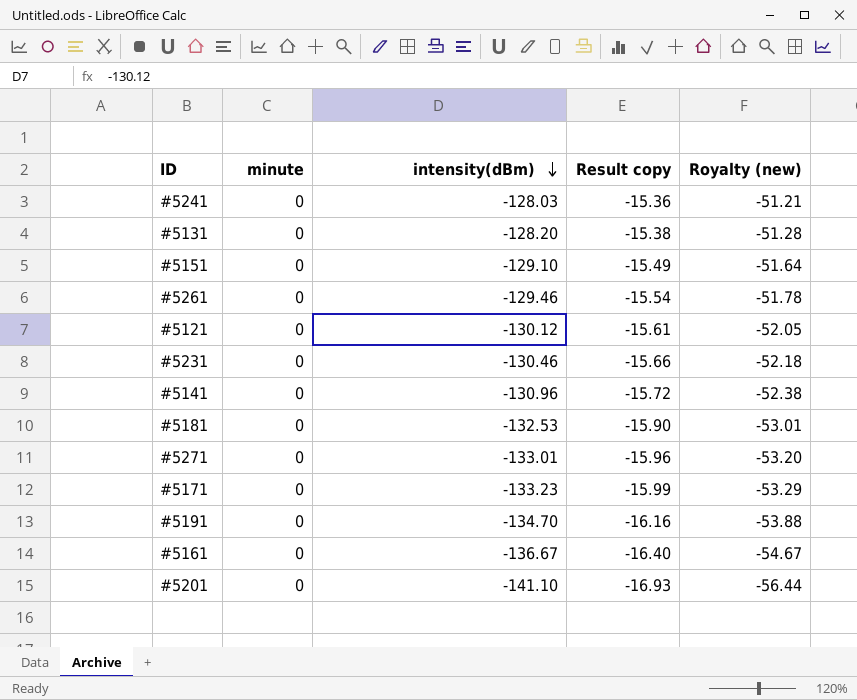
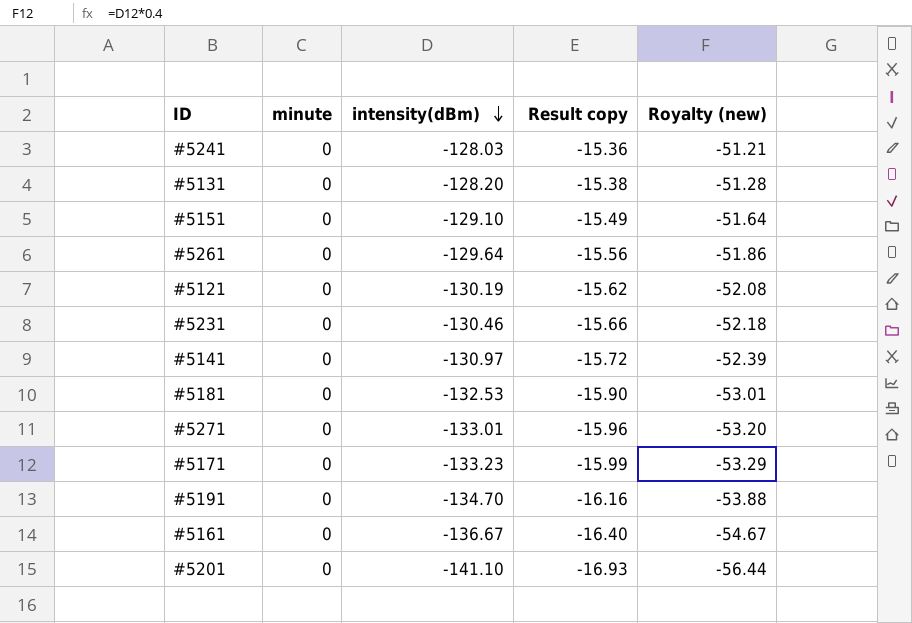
#5261 | intensity(dBm): -129.46 -> -129.64
#5261 | Result copy: -15.54 -> -15.56
#5261 | Royalty (new): -51.78 -> -51.86
#5121 | intensity(dBm): -130.12 -> -130.19
#5121 | Result copy: -15.61 -> -15.62
#5121 | Royalty (new): -52.05 -> -52.08
#5141 | intensity(dBm): -130.96 -> -130.97
#5141 | Royalty (new): -52.38 -> -52.39

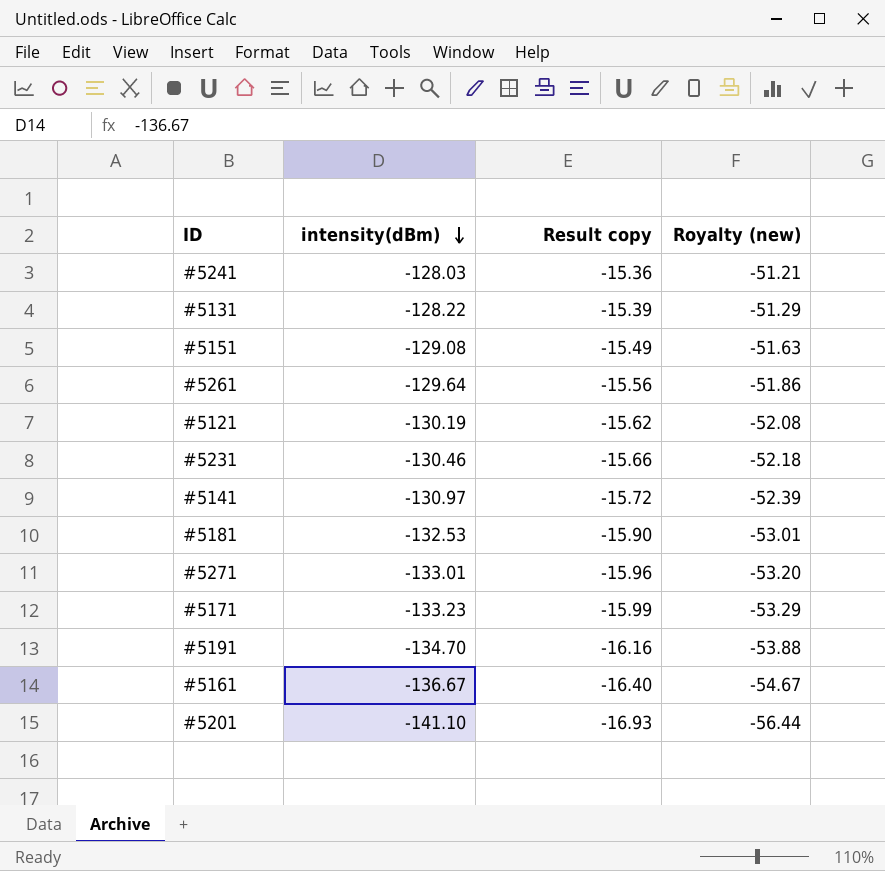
column minute | position: 2 -> none
#5131 | intensity(dBm): -128.20 -> -128.22
#5131 | Result copy: -15.38 -> -15.39
#5131 | Royalty (new): -51.28 -> -51.29
#5151 | intensity(dBm): -129.10 -> -129.08
#5151 | Royalty (new): -51.64 -> -51.63

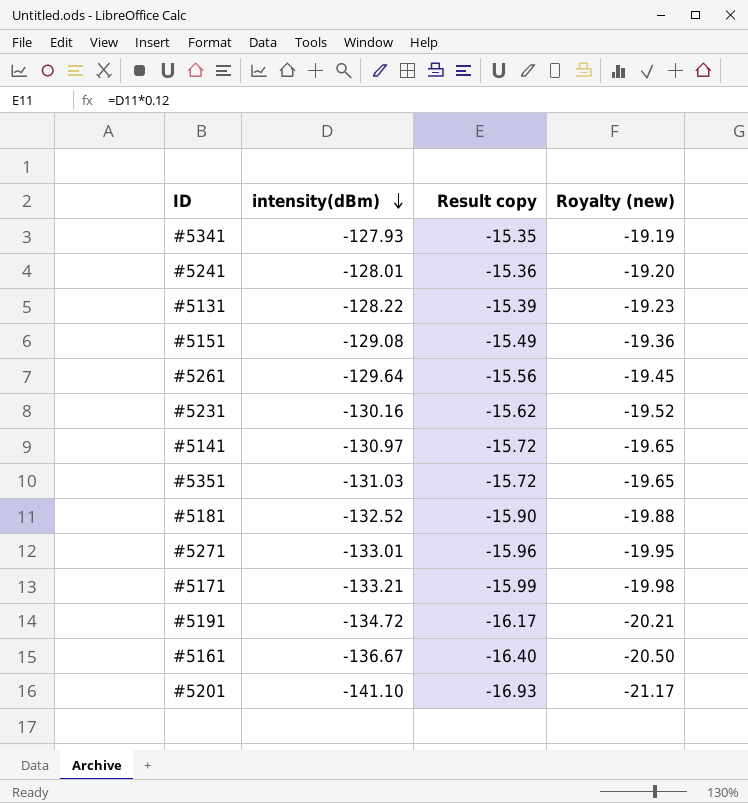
column Royalty (new) | formula: [intensity(dBm)] * 0.4 -> [intensity(dBm)] * 0.15
row #5121: -130.19 | -15.62 | -52.08 -> none
row #5341: none -> -127.93 | -15.35 | -19.19
#5241 | intensity(dBm): -128.03 -> -128.01
#5231 | intensity(dBm): -130.46 -> -130.16
#5231 | Result copy: -15.66 -> -15.62
row #5351: none -> -131.03 | -15.72 | -19.65
#5181 | intensity(dBm): -132.53 -> -132.52
#5171 | intensity(dBm): -133.23 -> -133.21
#5191 | intensity(dBm): -134.70 -> -134.72
#5191 | Result copy: -16.16 -> -16.17

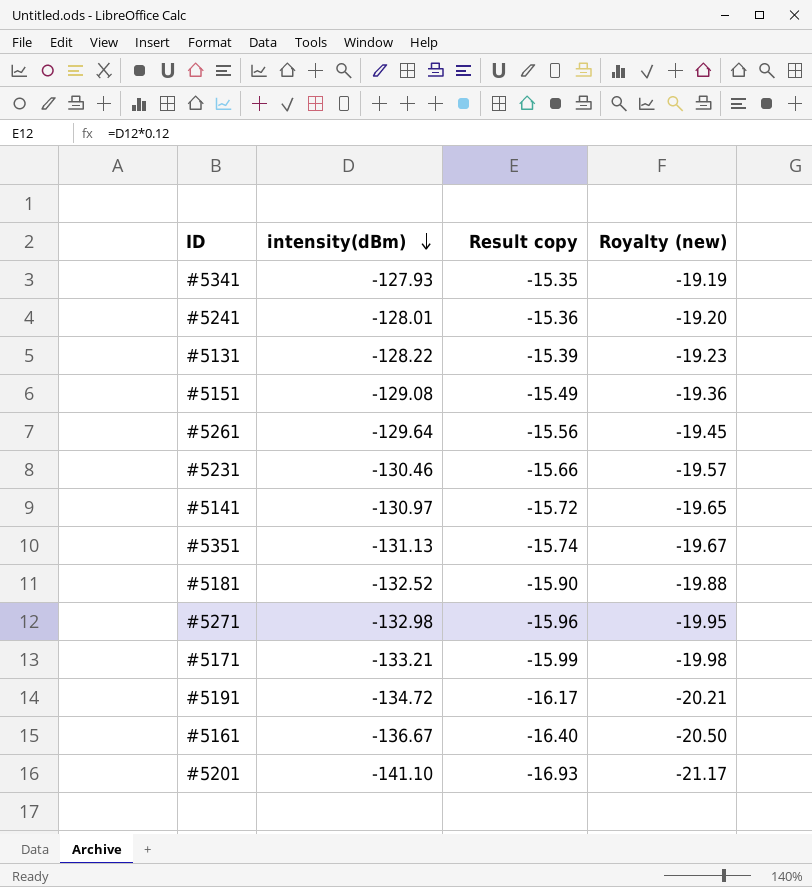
#5231 | intensity(dBm): -130.16 -> -130.46
#5231 | Result copy: -15.62 -> -15.66
#5231 | Royalty (new): -19.52 -> -19.57
#5351 | intensity(dBm): -131.03 -> -131.13
#5351 | Result copy: -15.72 -> -15.74
#5351 | Royalty (new): -19.65 -> -19.67
#5271 | intensity(dBm): -133.01 -> -132.98

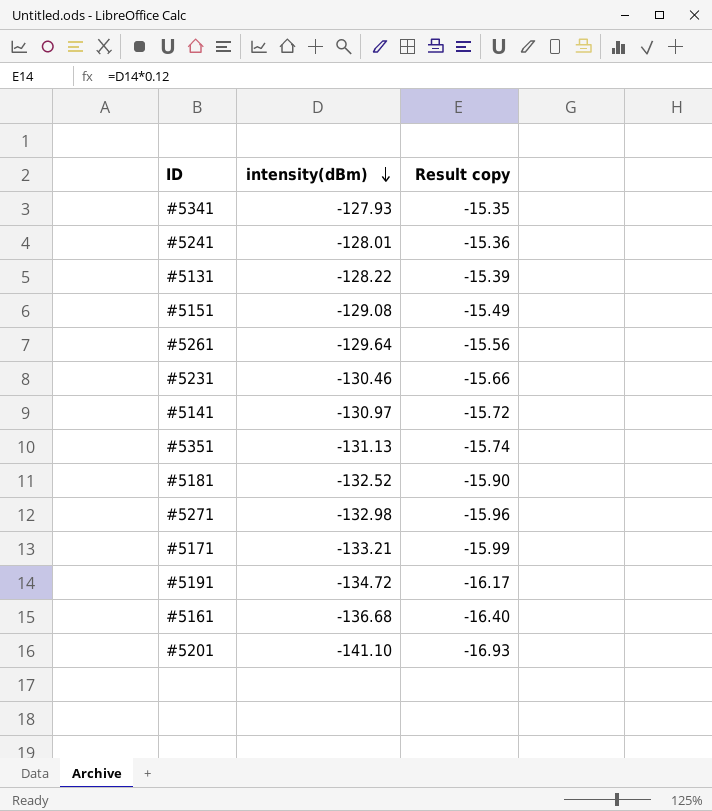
column Royalty (new) | formula: [intensity(dBm)] * 0.15 -> none
#5161 | intensity(dBm): -136.67 -> -136.68

